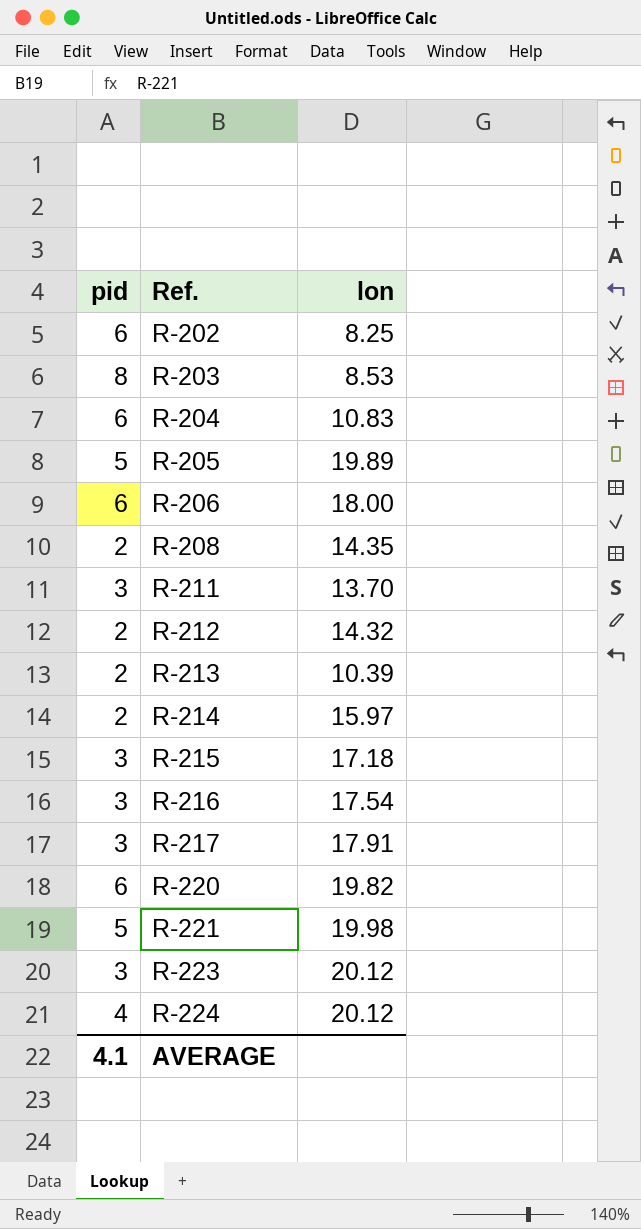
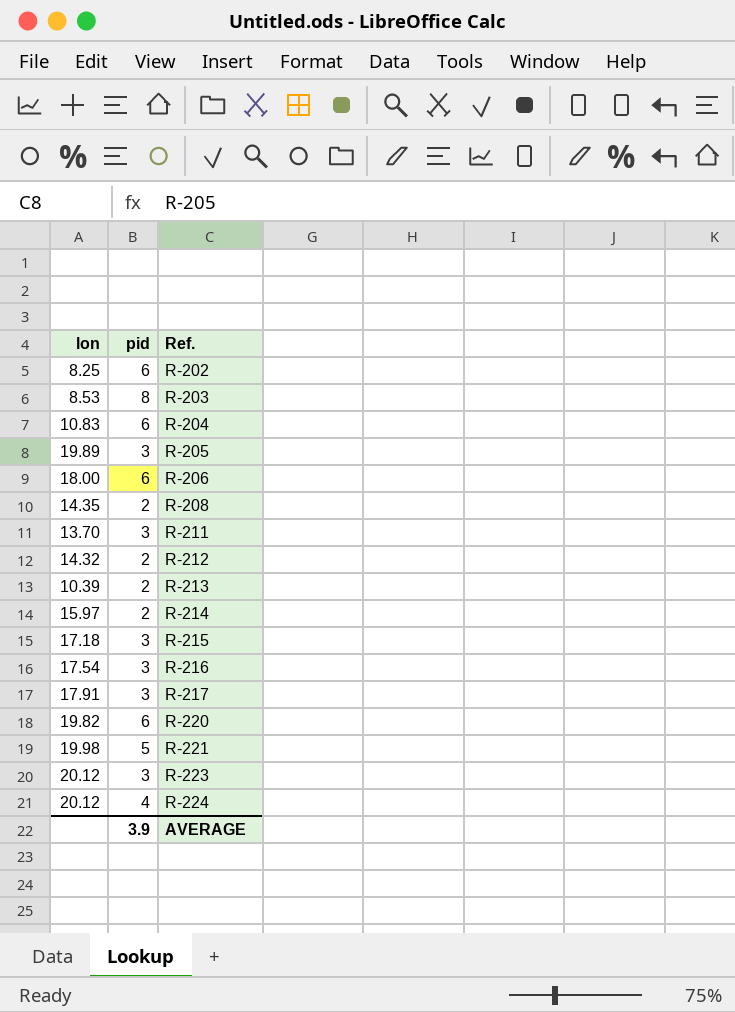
column lon | position: 3 -> 1
R-205 | pid: 5 -> 3
AVERAGE | pid: 4.1 -> 3.9

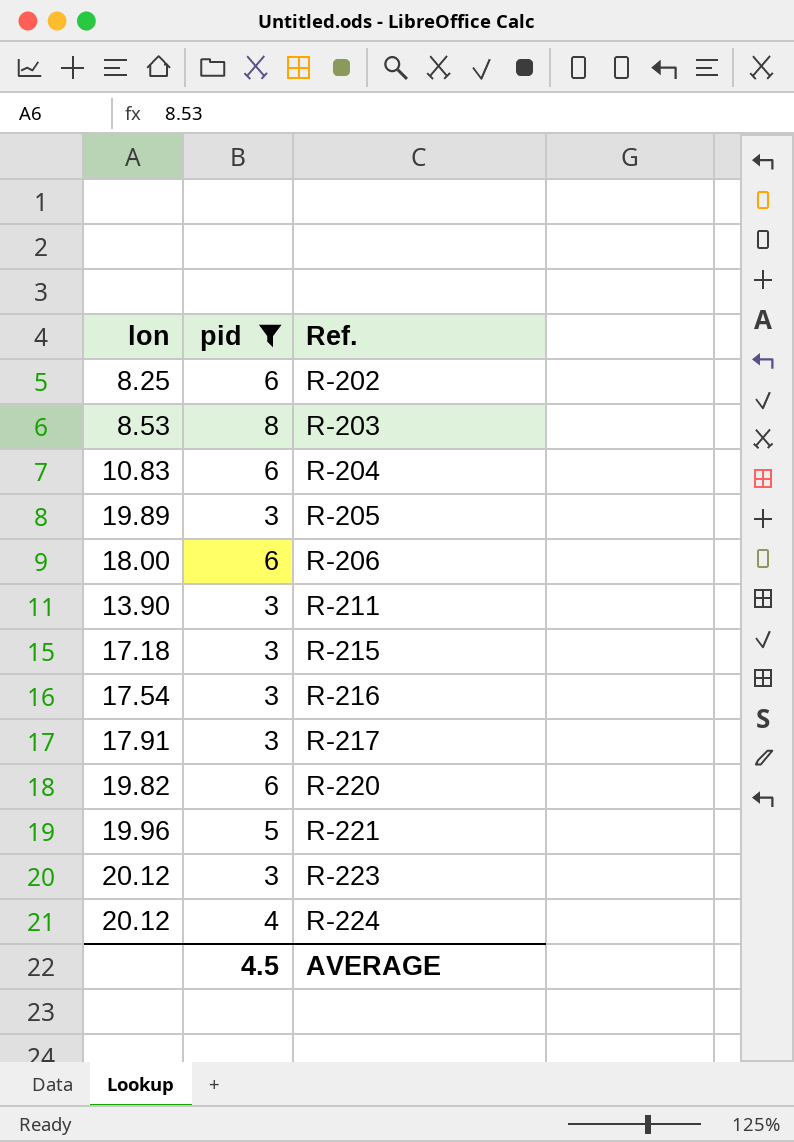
filter: none -> pid != 2
R-211 | lon: 13.70 -> 13.90
R-221 | lon: 19.98 -> 19.96
AVERAGE | pid: 3.9 -> 4.5

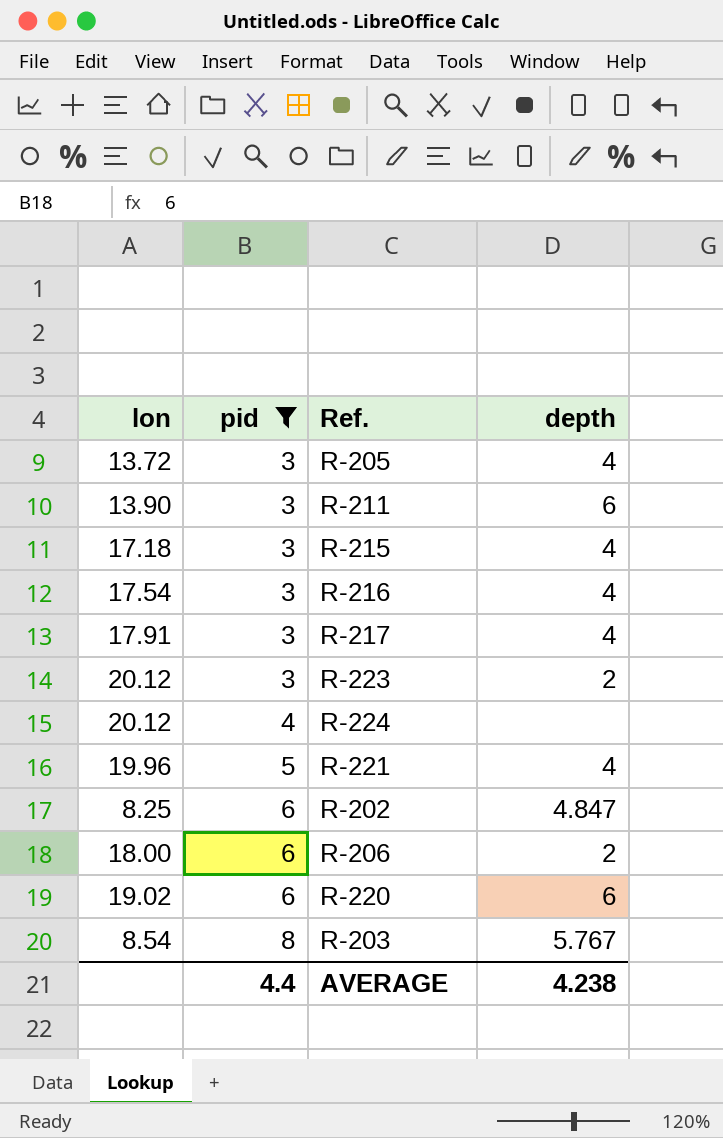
row order: Ref. ascending -> pid ascending
column depth | position: none -> 4
row R-204: 10.83 | 6 -> none
R-205 | lon: 19.89 -> 13.72
R-220 | lon: 19.82 -> 19.02
R-203 | lon: 8.53 -> 8.54
AVERAGE | pid: 4.5 -> 4.4

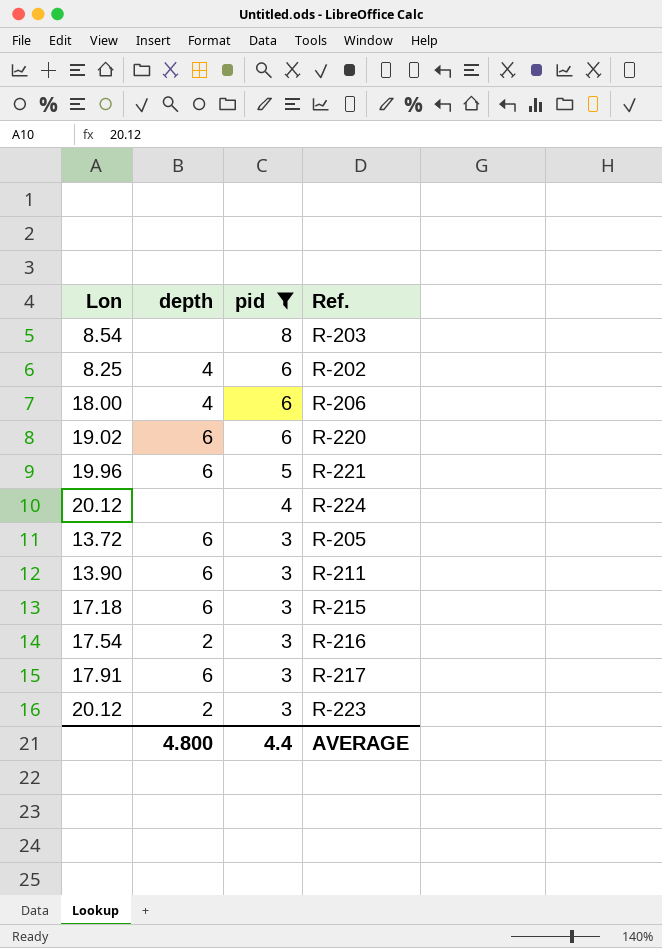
row order: pid ascending -> pid descending
column name: lon -> Lon
column depth | position: 4 -> 2
R-203 | depth: 5.767 -> none
R-202 | depth: 4.847 -> 4
R-206 | depth: 2 -> 4
R-221 | depth: 4 -> 6
R-205 | depth: 4 -> 6
R-215 | depth: 4 -> 6
R-216 | depth: 4 -> 2
R-217 | depth: 4 -> 6
AVERAGE | depth: 4.238 -> 4.800

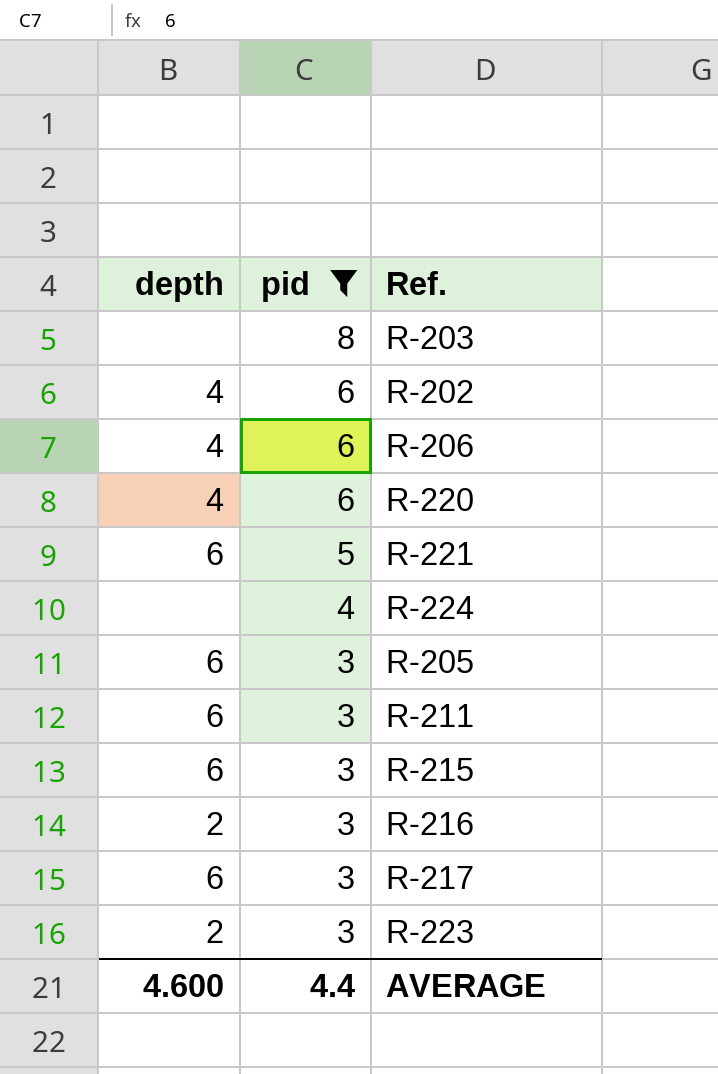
column Lon | position: 1 -> none
R-220 | depth: 6 -> 4
AVERAGE | depth: 4.800 -> 4.600

